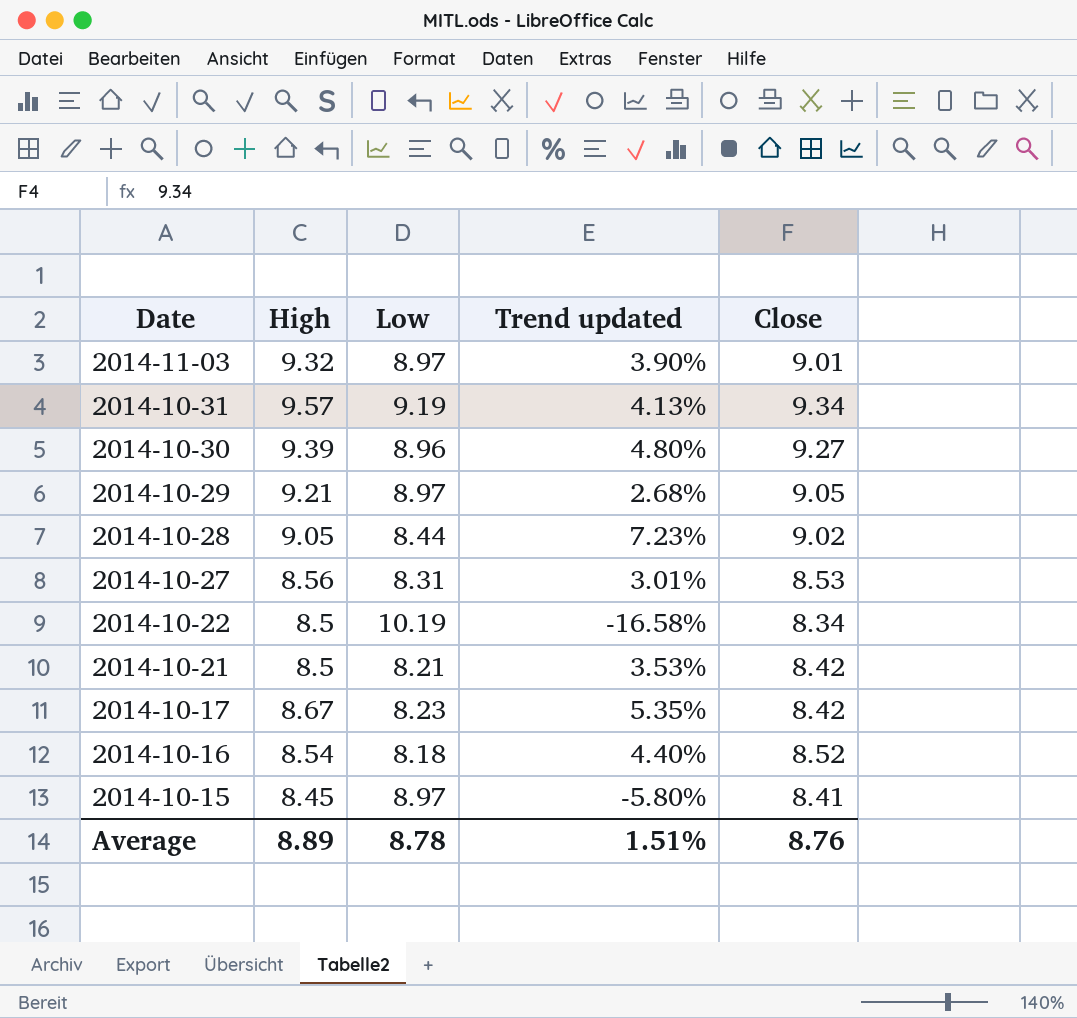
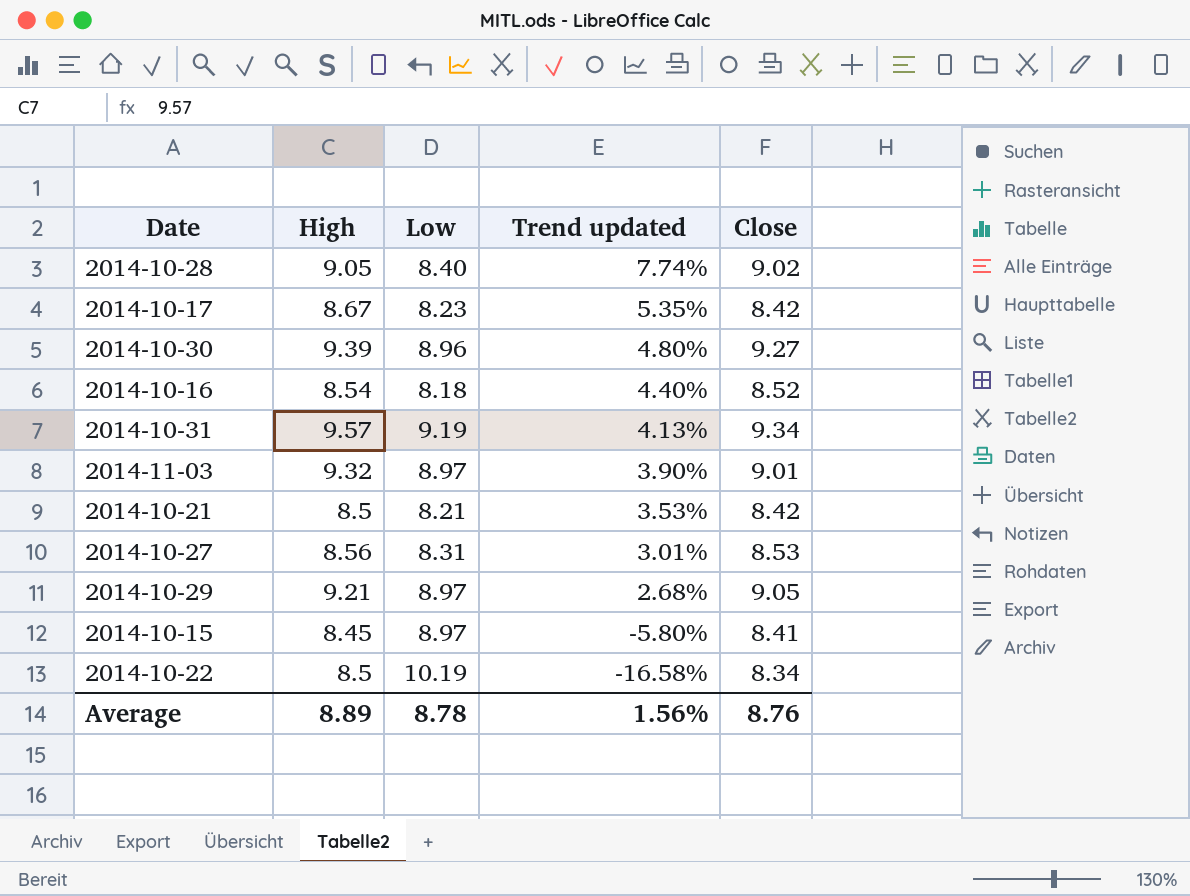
row order: Date descending -> Trend updated descending
2014-10-28 | Low: 8.44 -> 8.40
2014-10-28 | Trend updated: 7.23% -> 7.74%
Average | Trend updated: 1.51% -> 1.56%

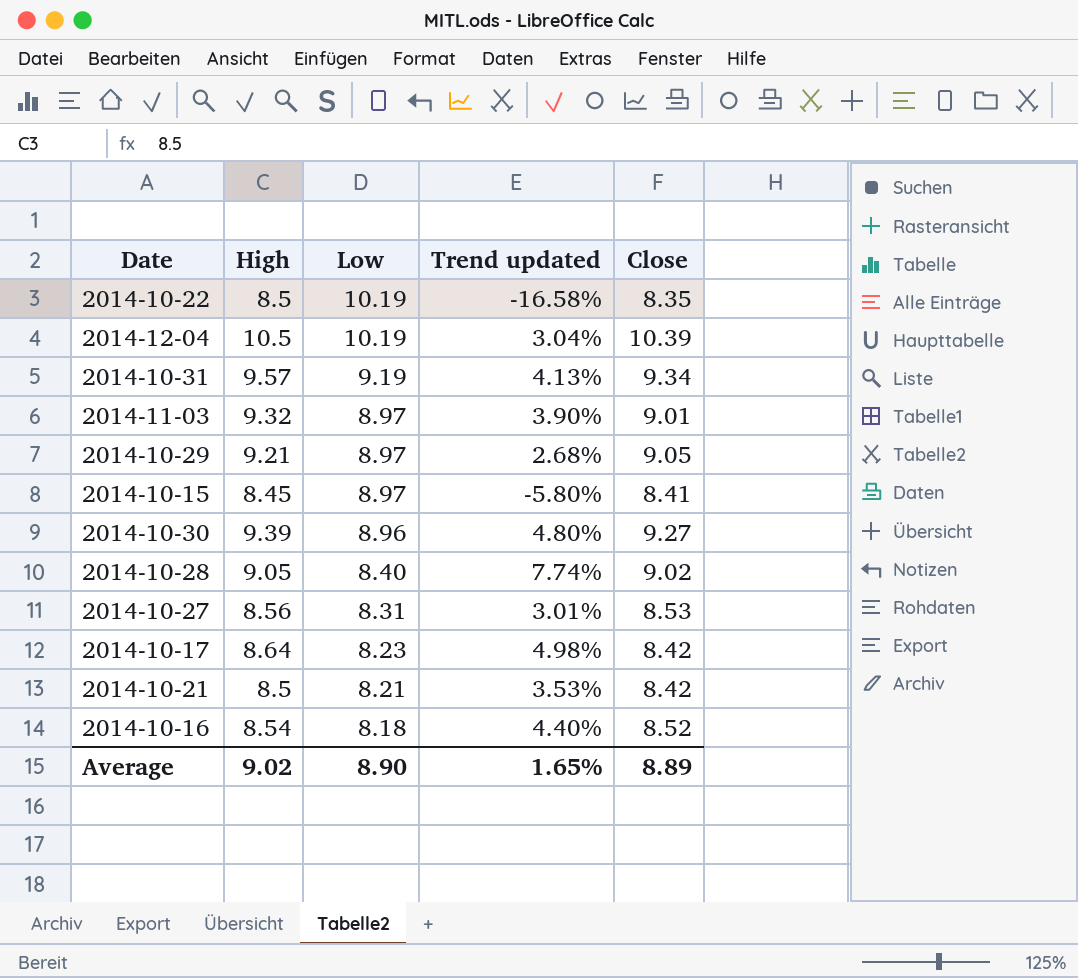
row order: Trend updated descending -> Low descending
2014-10-22 | Close: 8.34 -> 8.35
row 2014-12-04: none -> 10.5 | 10.19 | 3.04% | 10.39
2014-10-17 | High: 8.67 -> 8.64
2014-10-17 | Trend updated: 5.35% -> 4.98%
Average | High: 8.89 -> 9.02
Average | Low: 8.78 -> 8.90
Average | Trend updated: 1.56% -> 1.65%
Average | Close: 8.76 -> 8.89

